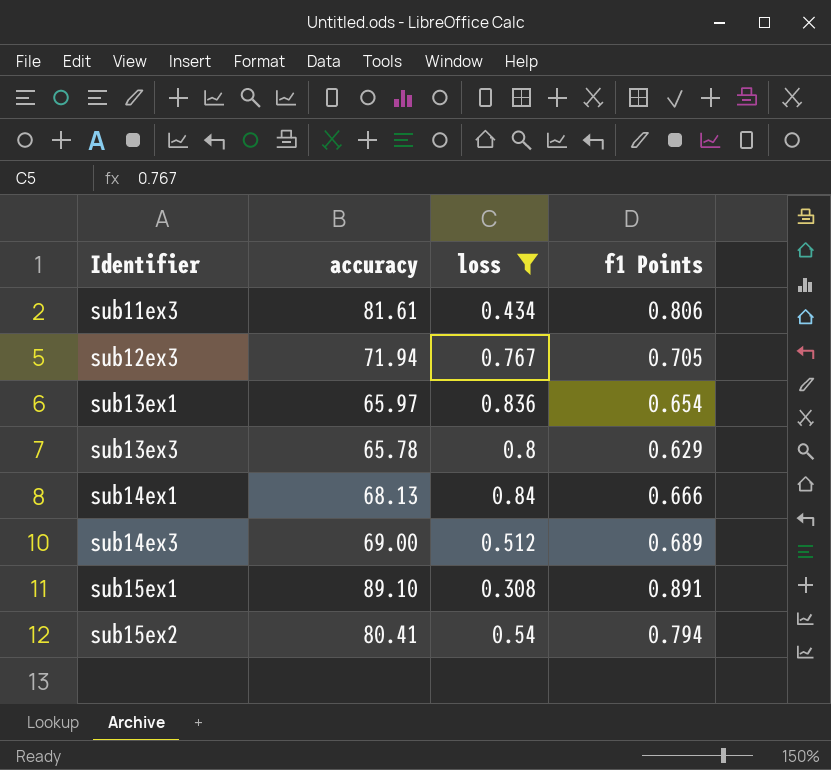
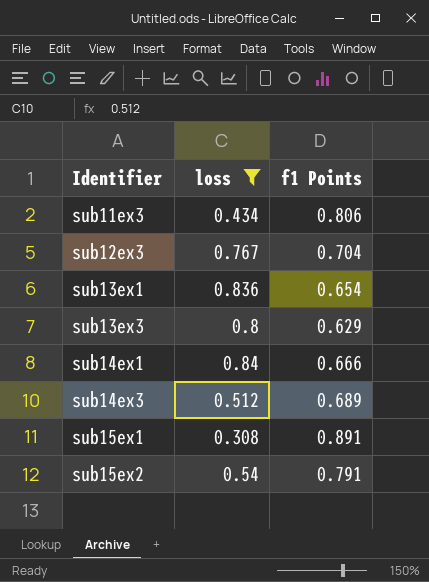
column accuracy | position: 2 -> none
sub12ex3 | f1 Points: 0.705 -> 0.704
sub15ex2 | f1 Points: 0.794 -> 0.791

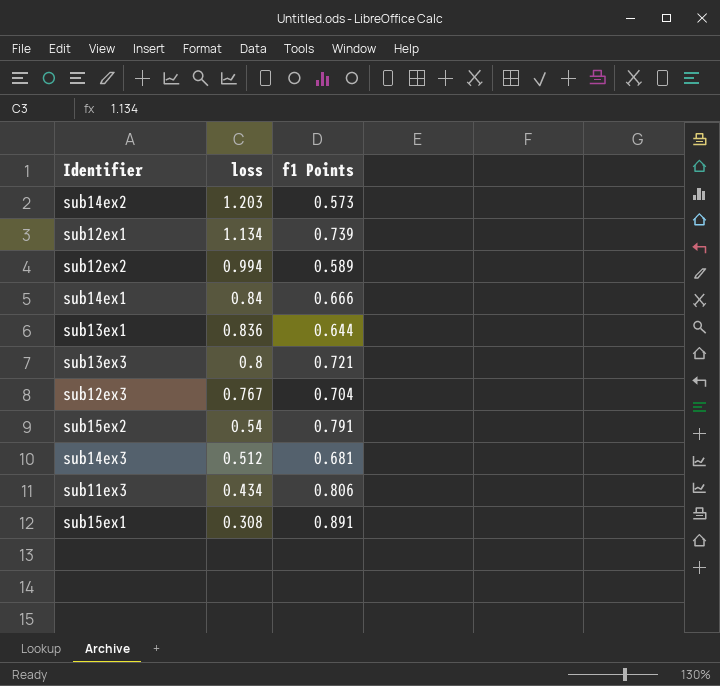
filter: loss <= 0.84 -> none
row order: Identifier ascending -> loss descending
sub13ex1 | f1 Points: 0.654 -> 0.644
sub13ex3 | f1 Points: 0.629 -> 0.721
sub14ex3 | f1 Points: 0.689 -> 0.681

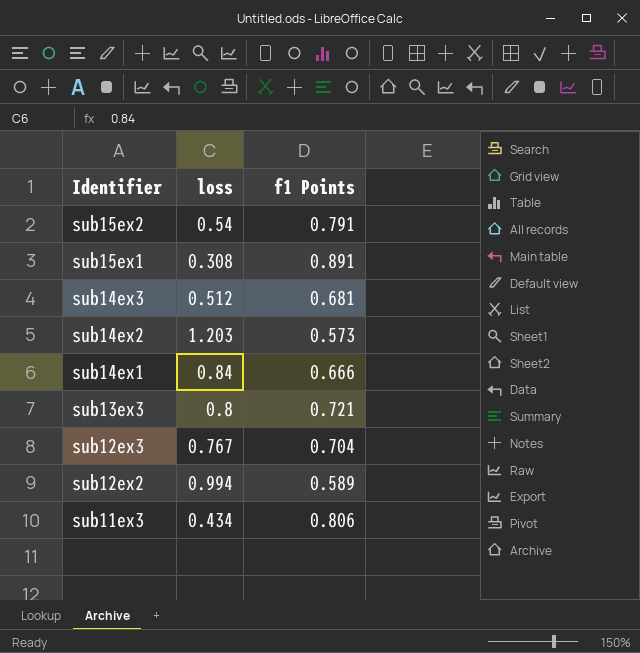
row order: loss descending -> Identifier descending
row sub12ex1: 1.134 | 0.739 -> none
row sub13ex1: 0.836 | 0.644 -> none

